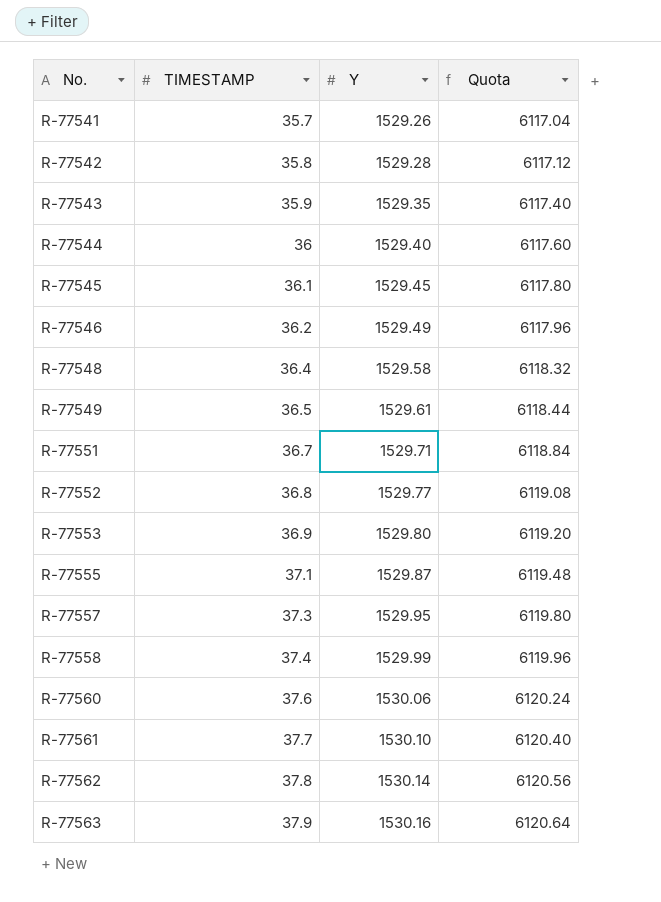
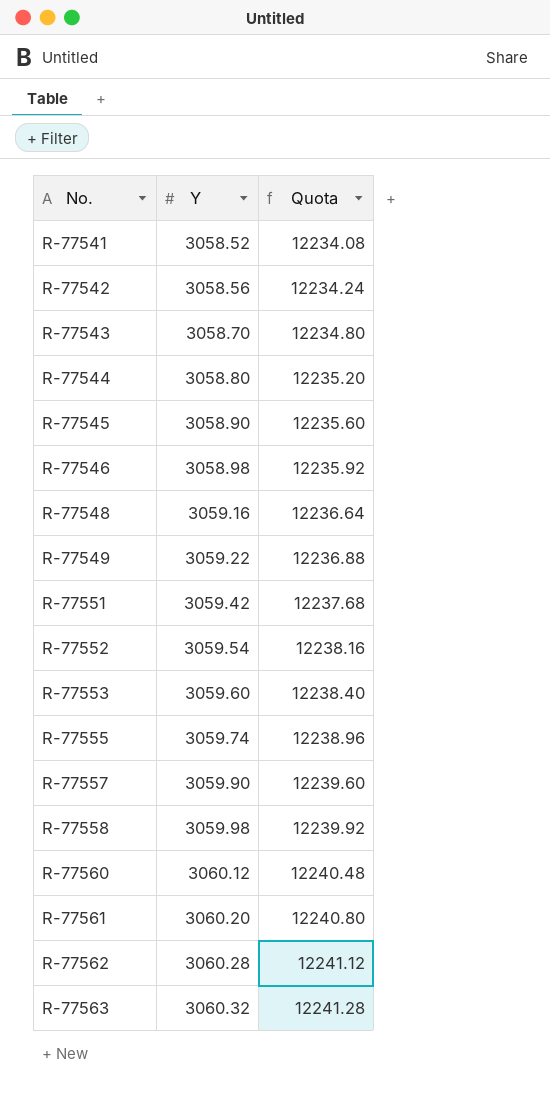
column TIMESTAMP | position: 2 -> none
R-77541 | Y: 1529.26 -> 3058.52
R-77541 | Quota: 6117.04 -> 12234.08
R-77542 | Y: 1529.28 -> 3058.56
R-77542 | Quota: 6117.12 -> 12234.24
R-77543 | Y: 1529.35 -> 3058.70
R-77543 | Quota: 6117.40 -> 12234.80
R-77544 | Y: 1529.40 -> 3058.80
R-77544 | Quota: 6117.60 -> 12235.20
R-77545 | Y: 1529.45 -> 3058.90
R-77545 | Quota: 6117.80 -> 12235.60
R-77546 | Y: 1529.49 -> 3058.98
R-77546 | Quota: 6117.96 -> 12235.92
R-77548 | Y: 1529.58 -> 3059.16
R-77548 | Quota: 6118.32 -> 12236.64
R-77549 | Y: 1529.61 -> 3059.22
R-77549 | Quota: 6118.44 -> 12236.88
R-77551 | Y: 1529.71 -> 3059.42
R-77551 | Quota: 6118.84 -> 12237.68
R-77552 | Y: 1529.77 -> 3059.54
R-77552 | Quota: 6119.08 -> 12238.16
R-77553 | Y: 1529.80 -> 3059.60
R-77553 | Quota: 6119.20 -> 12238.40
R-77555 | Y: 1529.87 -> 3059.74
R-77555 | Quota: 6119.48 -> 12238.96
R-77557 | Y: 1529.95 -> 3059.90
R-77557 | Quota: 6119.80 -> 12239.60
R-77558 | Y: 1529.99 -> 3059.98
R-77558 | Quota: 6119.96 -> 12239.92
R-77560 | Y: 1530.06 -> 3060.12
R-77560 | Quota: 6120.24 -> 12240.48
R-77561 | Y: 1530.10 -> 3060.20
R-77561 | Quota: 6120.40 -> 12240.80
R-77562 | Y: 1530.14 -> 3060.28
R-77562 | Quota: 6120.56 -> 12241.12
R-77563 | Y: 1530.16 -> 3060.32
R-77563 | Quota: 6120.64 -> 12241.28

